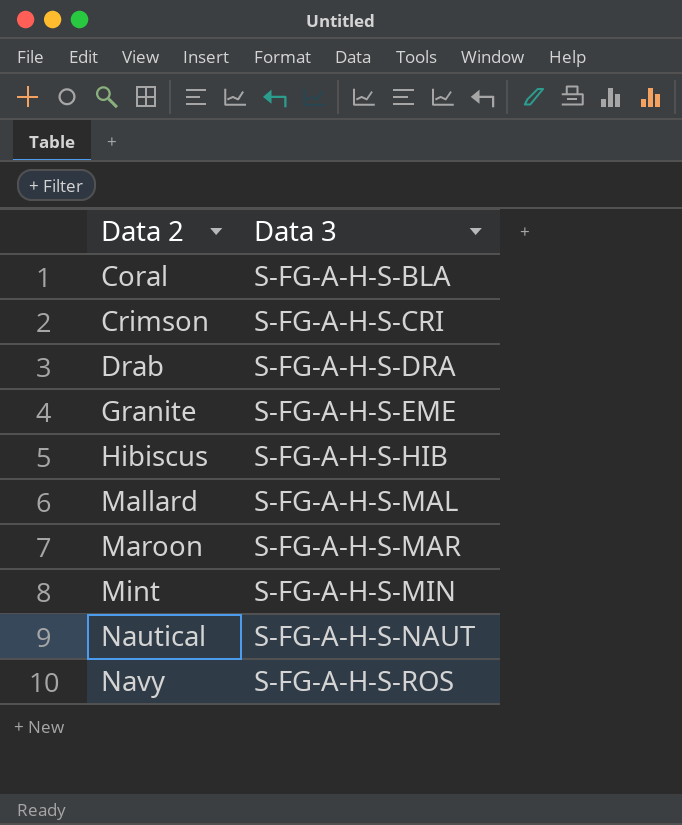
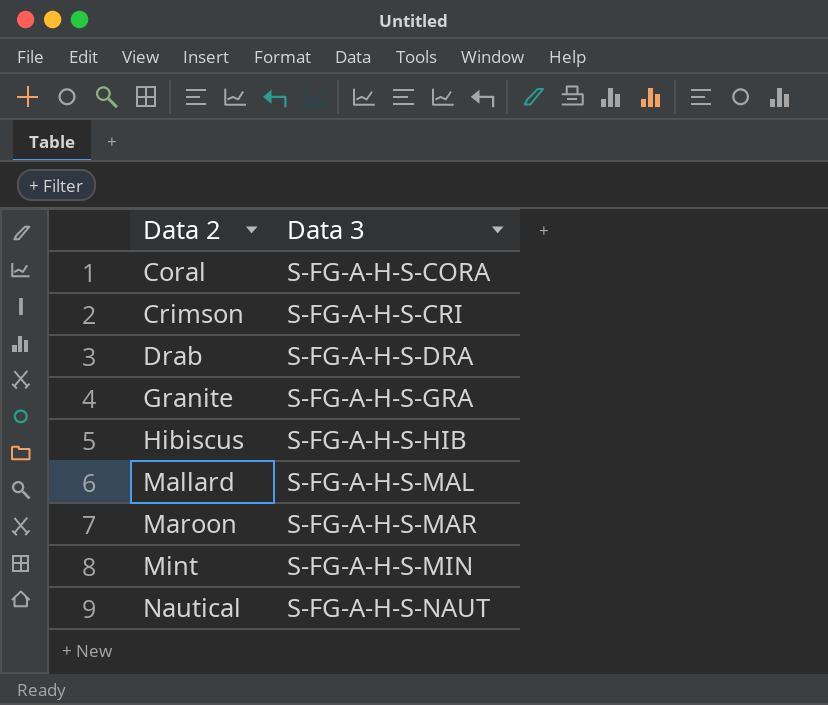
row Navy: S-FG-A-H-S-ROS -> none
Coral | Data 3: S-FG-A-H-S-BLA -> S-FG-A-H-S-CORA
Granite | Data 3: S-FG-A-H-S-EME -> S-FG-A-H-S-GRA

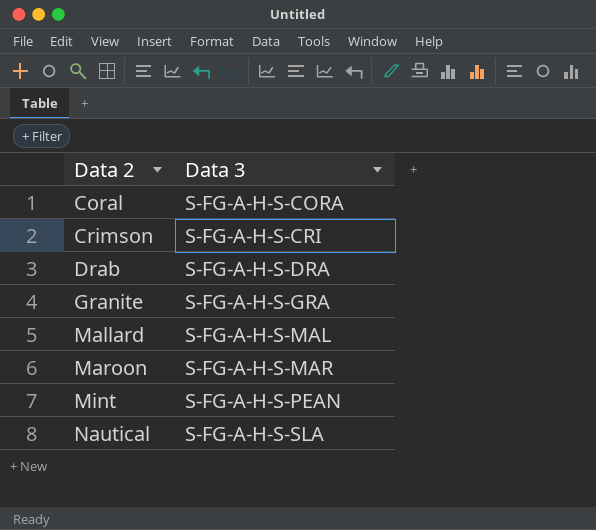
row Hibiscus: S-FG-A-H-S-HIB -> none
Mint | Data 3: S-FG-A-H-S-MIN -> S-FG-A-H-S-PEAN
Nautical | Data 3: S-FG-A-H-S-NAUT -> S-FG-A-H-S-SLA

